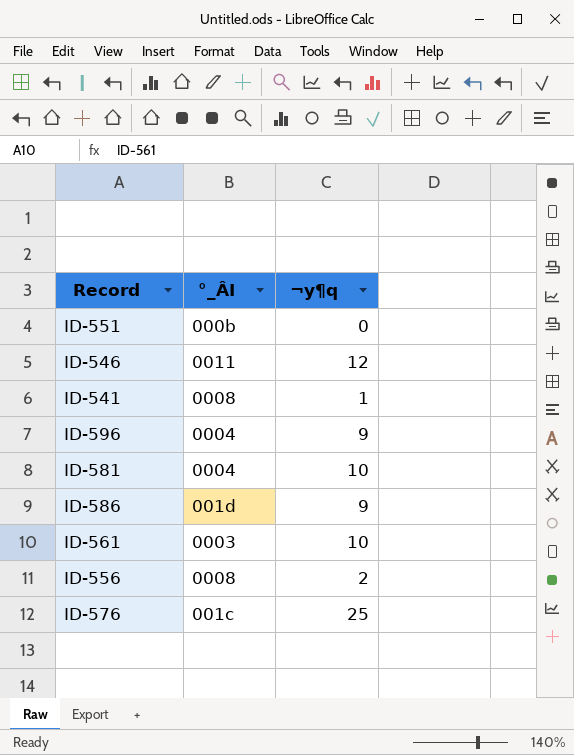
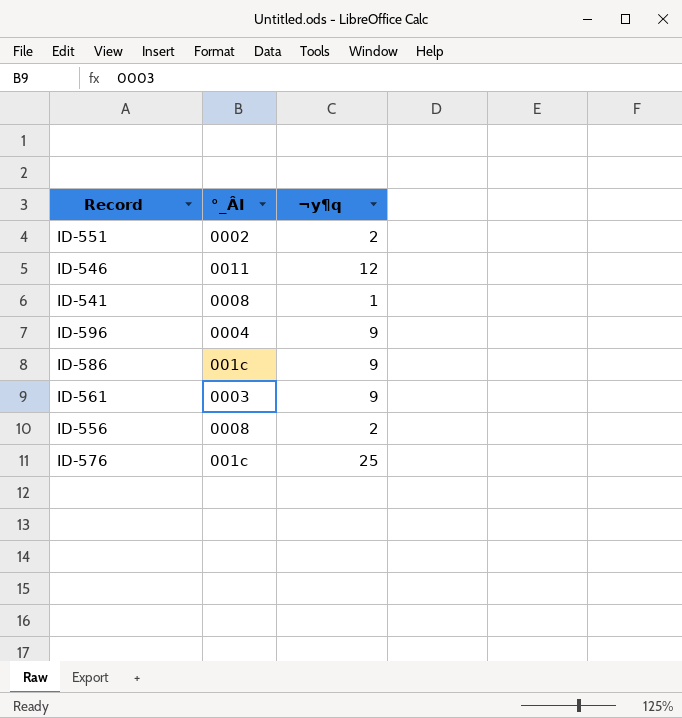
row ID-581: 0004 | 10 -> none
ID-551 | °_ÂI: 000b -> 0002
ID-551 | ¬y¶q: 0 -> 2
ID-586 | °_ÂI: 001d -> 001c
ID-561 | ¬y¶q: 10 -> 9

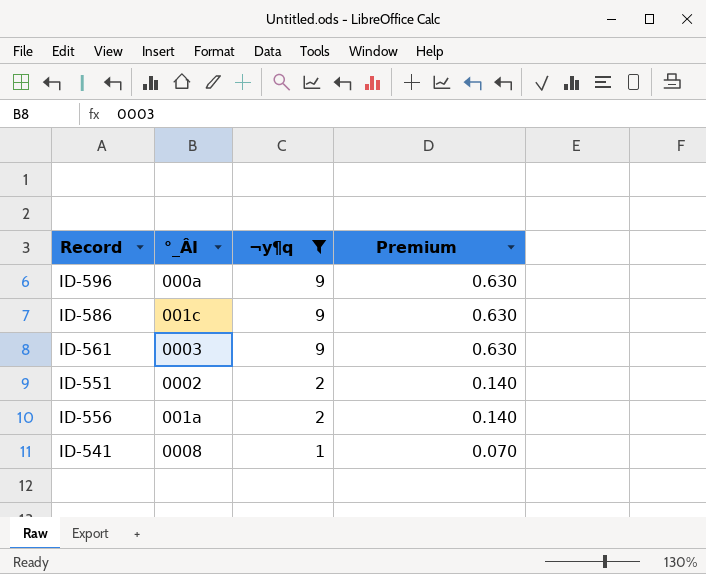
filter: none -> ¬y¶q <= 9
row order: none -> ¬y¶q descending
column Premium | formula: none -> [¬y¶q] * 0.07
ID-596 | °_ÂI: 0004 -> 000a
ID-556 | °_ÂI: 0008 -> 001a

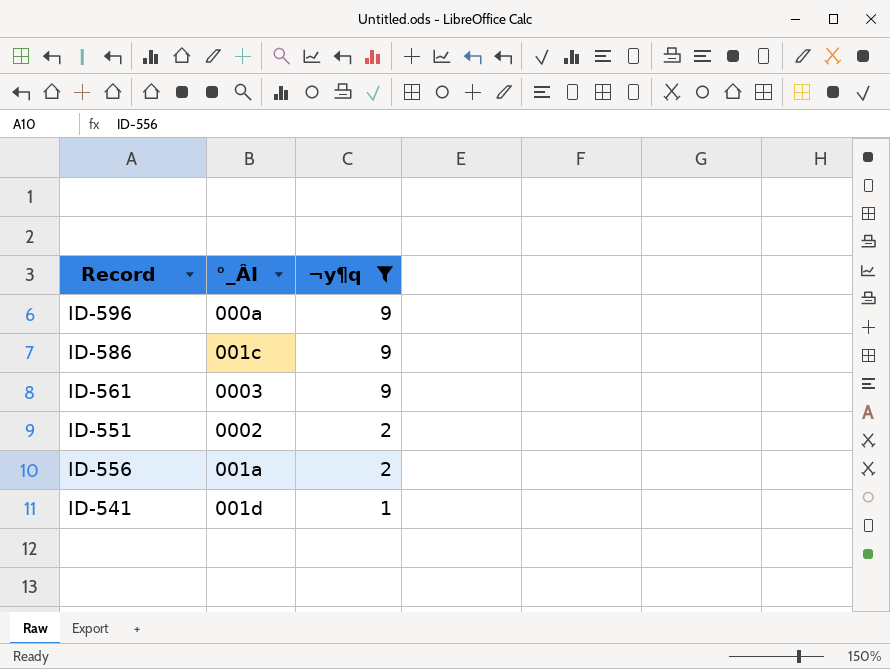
column Premium | formula: [¬y¶q] * 0.07 -> none
ID-541 | °_ÂI: 0008 -> 001d

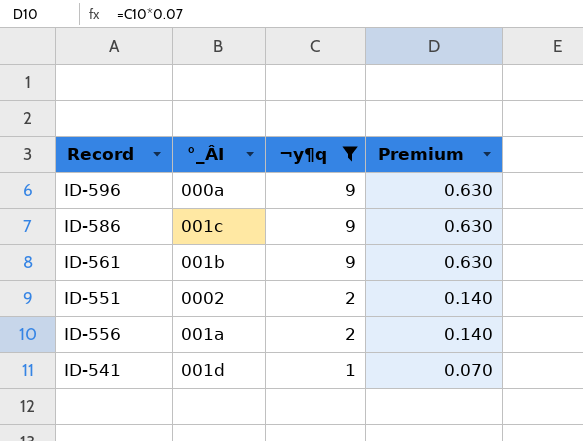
column Premium | formula: none -> [¬y¶q] * 0.07
ID-561 | °_ÂI: 0003 -> 001b

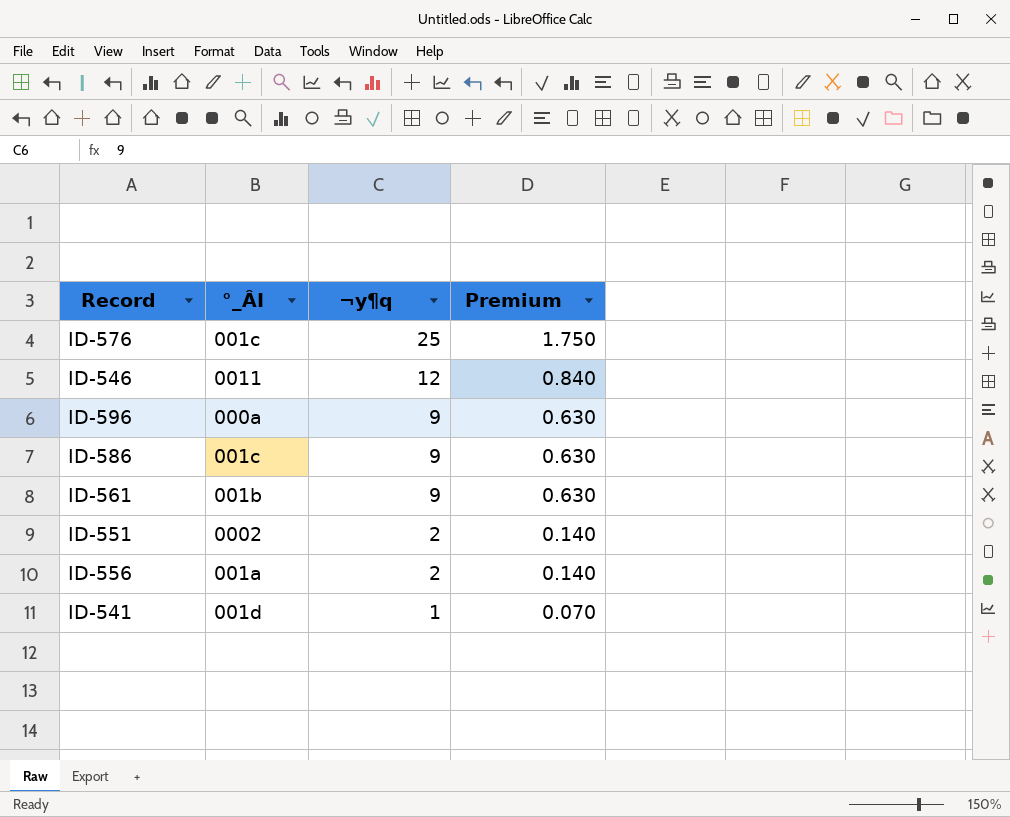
filter: ¬y¶q <= 9 -> none

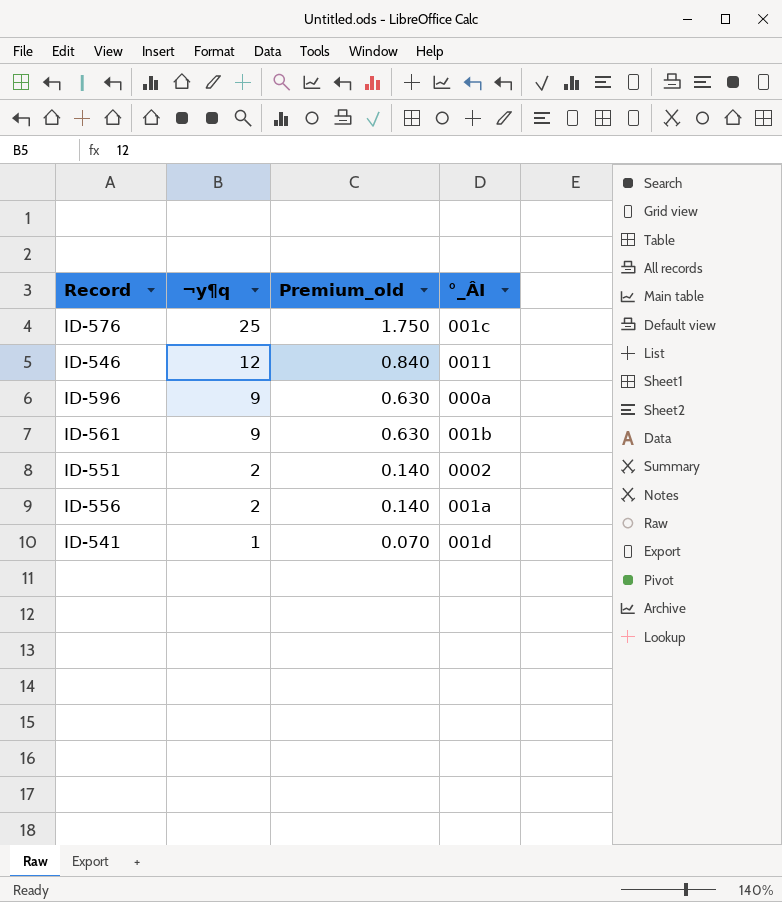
column name: Premium -> Premium_old
column °_ÂI | position: 2 -> 4
row ID-586: 001c | 9 | 0.630 -> none

